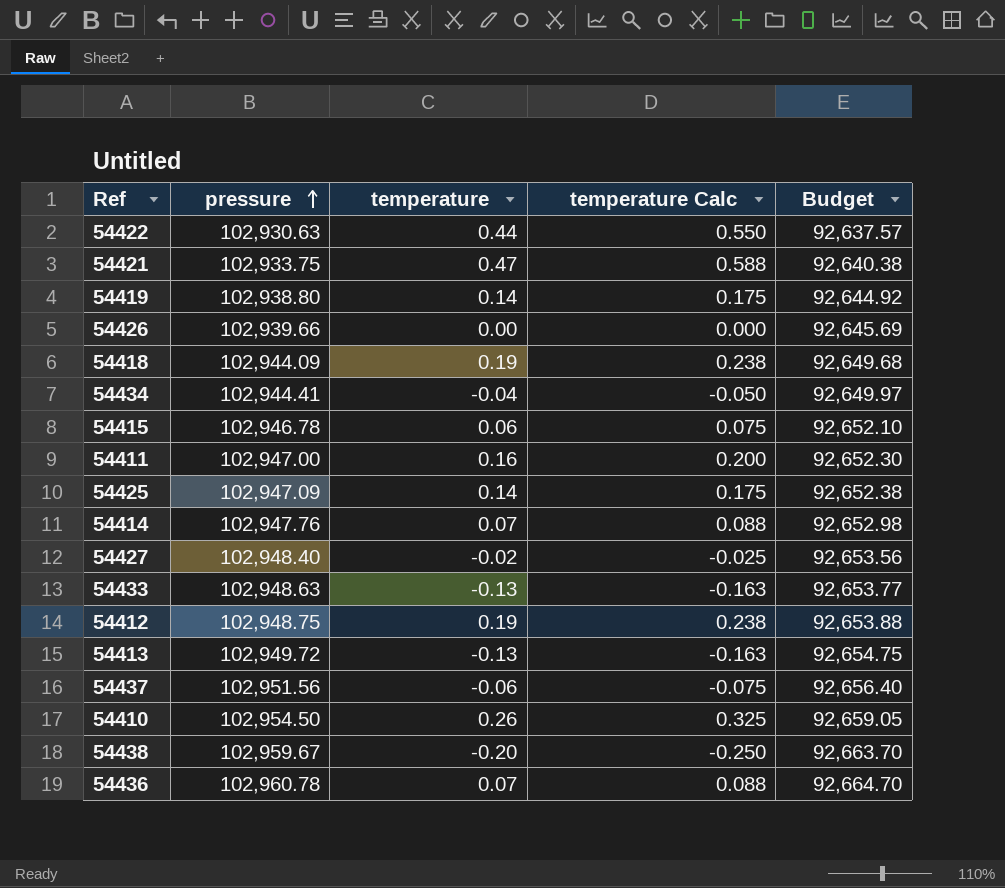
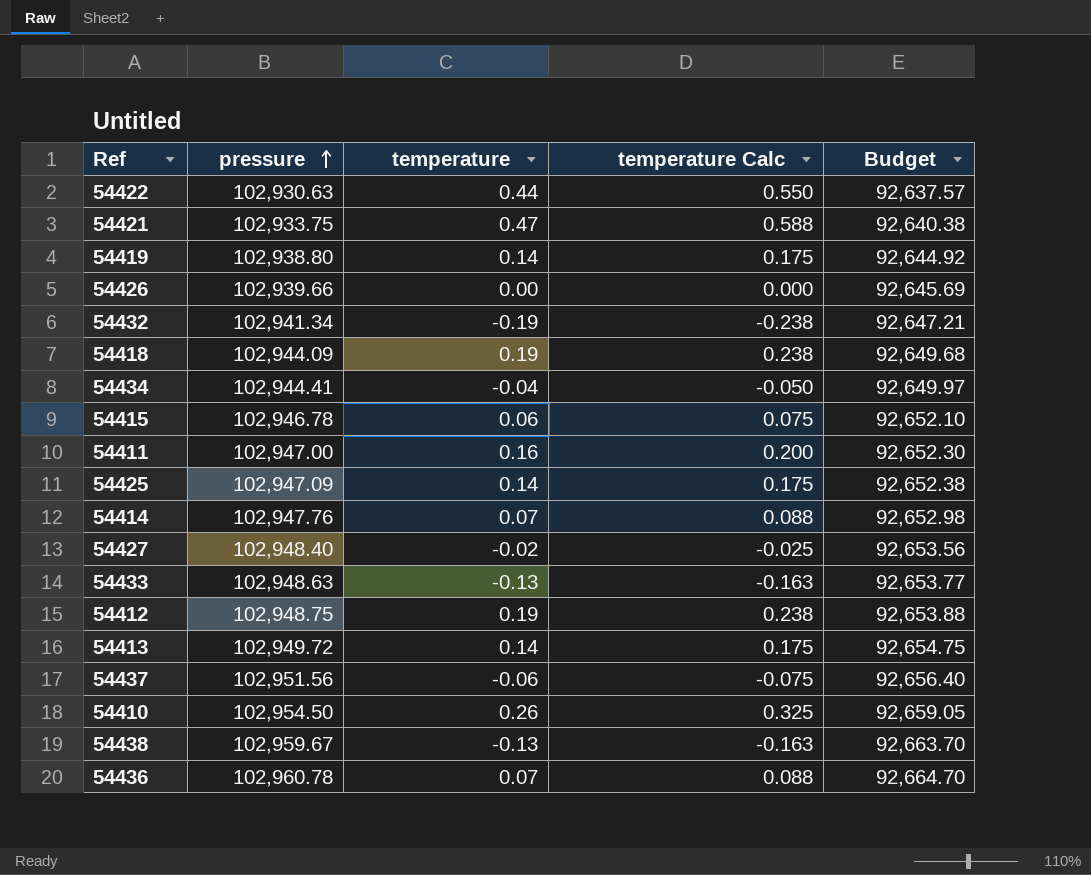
row 54432: none -> 102,941.34 | -0.19 | -0.238 | 92,647.21
54413 | temperature: -0.13 -> 0.14
54413 | temperature Calc: -0.163 -> 0.175
54438 | temperature: -0.20 -> -0.13
54438 | temperature Calc: -0.250 -> -0.163

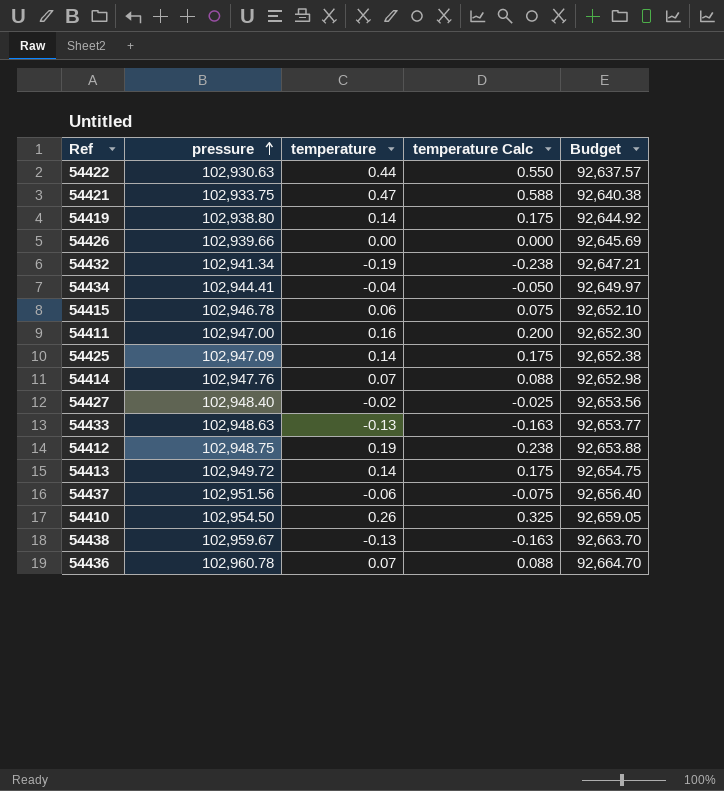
row 54418: 102,944.09 | 0.19 | 0.238 | 92,649.68 -> none

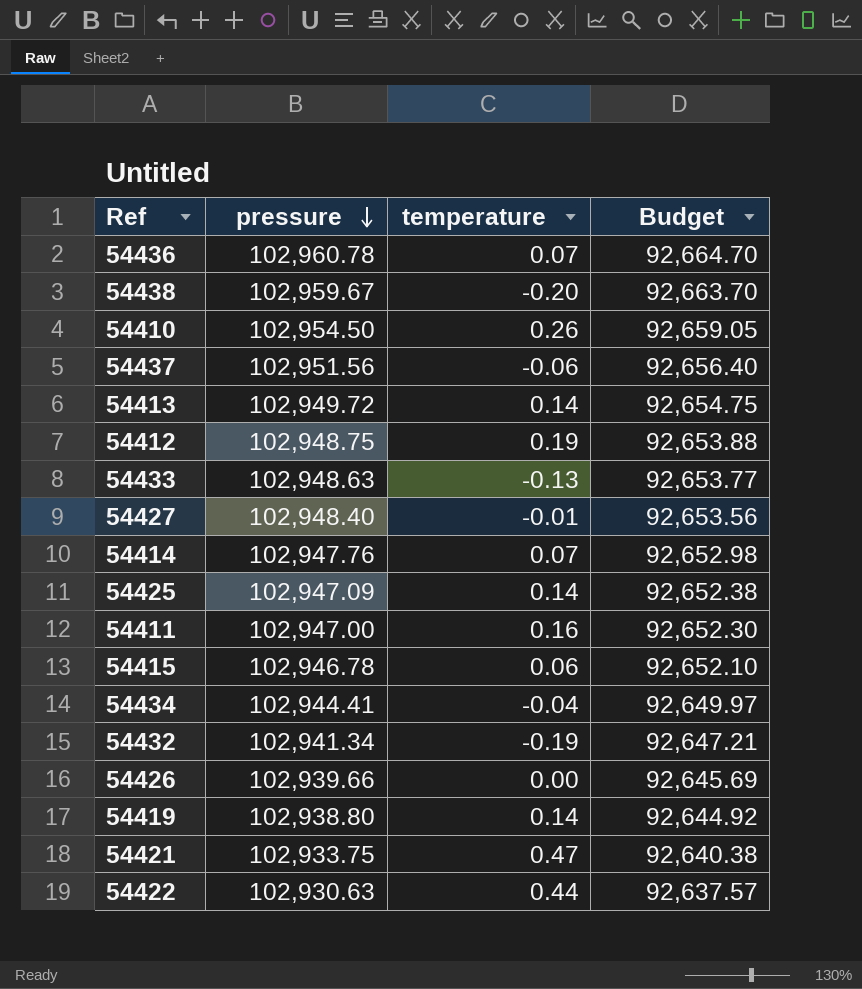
row order: pressure ascending -> pressure descending
column temperature Calc | formula: [temperature] * 1.25 -> none
54438 | temperature: -0.13 -> -0.20
54427 | temperature: -0.02 -> -0.01

